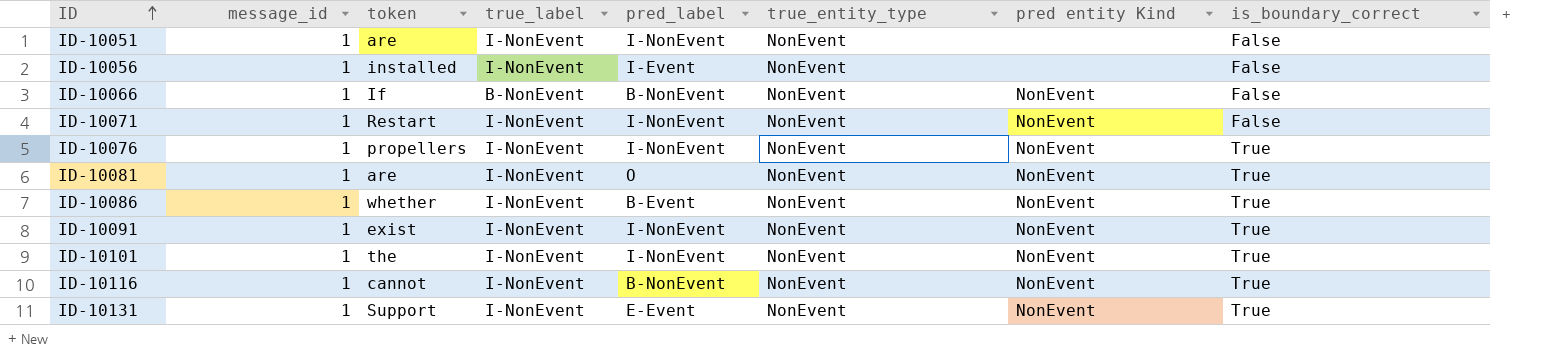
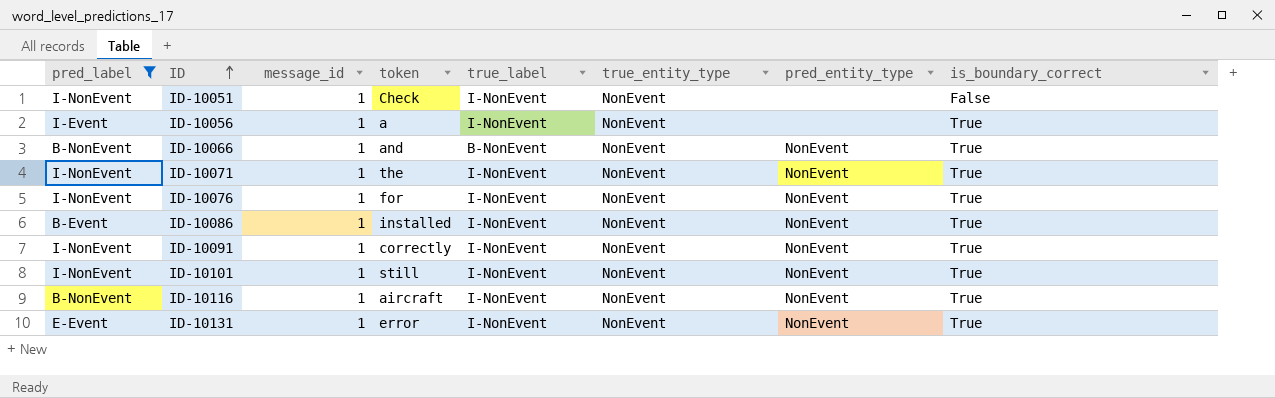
filter: none -> pred_label != O
column pred_label | position: 5 -> 1
column name: pred entity Kind -> pred_entity_type
ID-10051 | token: are -> Check
ID-10056 | token: installed -> a
ID-10056 | is_boundary_correct: False -> True
ID-10066 | token: If -> and
ID-10066 | is_boundary_correct: False -> True
ID-10071 | token: Restart -> the
ID-10071 | is_boundary_correct: False -> True
ID-10076 | token: propellers -> for
ID-10086 | token: whether -> installed
ID-10091 | token: exist -> correctly
ID-10101 | token: the -> still
ID-10116 | token: cannot -> aircraft
ID-10131 | token: Support -> error

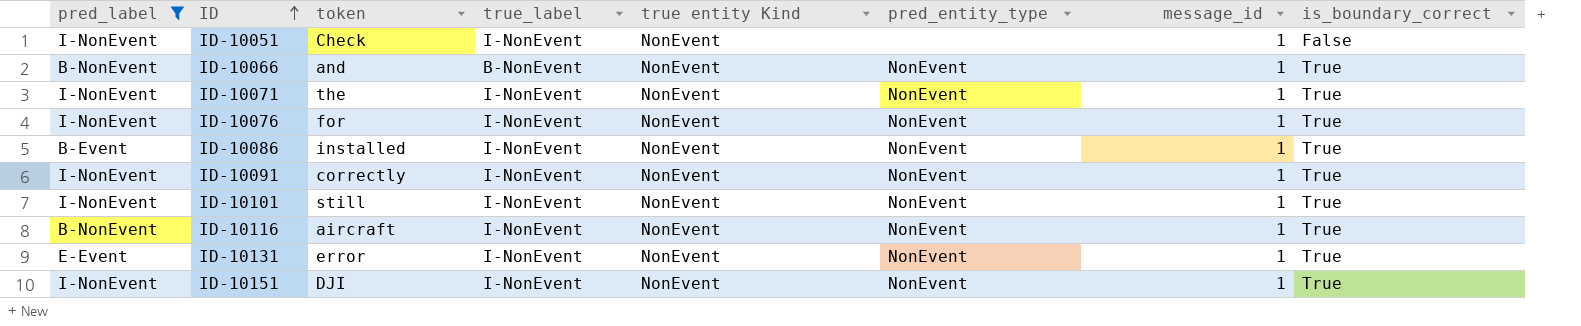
column name: true_entity_type -> true entity Kind
column message_id | position: 3 -> 7
row ID-10056: I-Event | 1 | a | I-NonEvent | NonEvent | none | True -> none
row ID-10151: none -> I-NonEvent | DJI | I-NonEvent | NonEvent | NonEvent | 1 | True

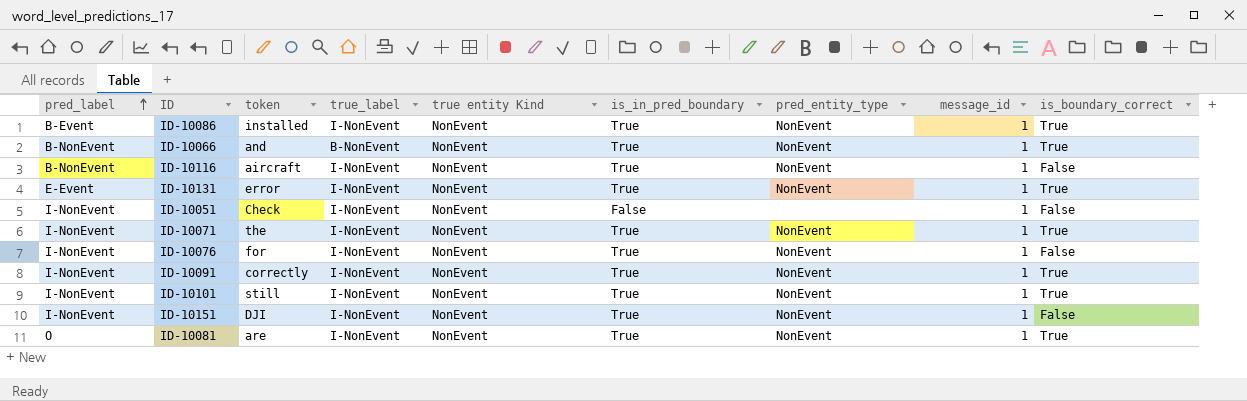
filter: pred_label != O -> none
row order: ID ascending -> pred_label ascending
column is_in_pred_boundary | position: none -> 6
ID-10116 | is_boundary_correct: True -> False
ID-10076 | is_boundary_correct: True -> False
ID-10151 | is_boundary_correct: True -> False

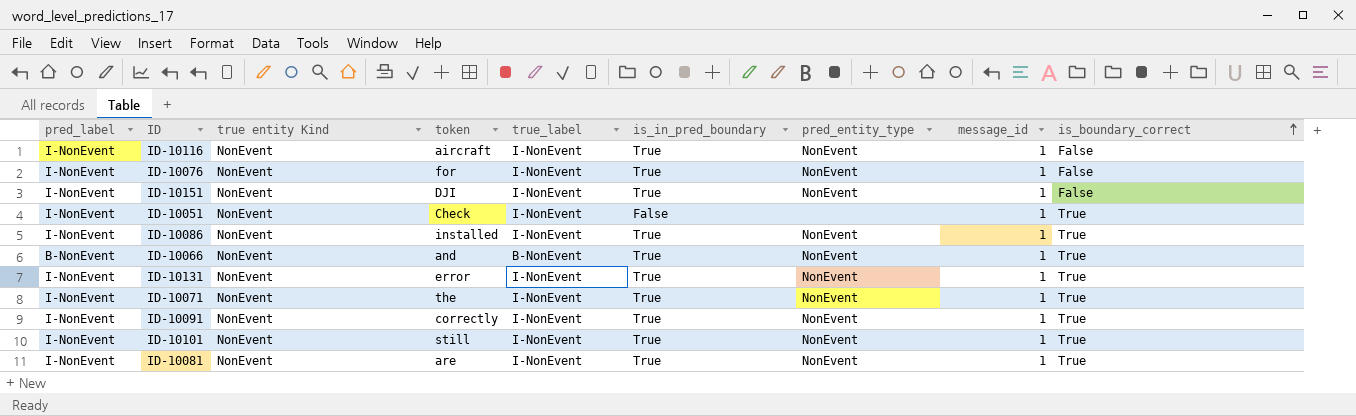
row order: pred_label ascending -> is_boundary_correct ascending
column true entity Kind | position: 5 -> 3
ID-10116 | pred_label: B-NonEvent -> I-NonEvent
ID-10051 | is_boundary_correct: False -> True
ID-10086 | pred_label: B-Event -> I-NonEvent
ID-10131 | pred_label: E-Event -> I-NonEvent
ID-10081 | pred_label: O -> I-NonEvent

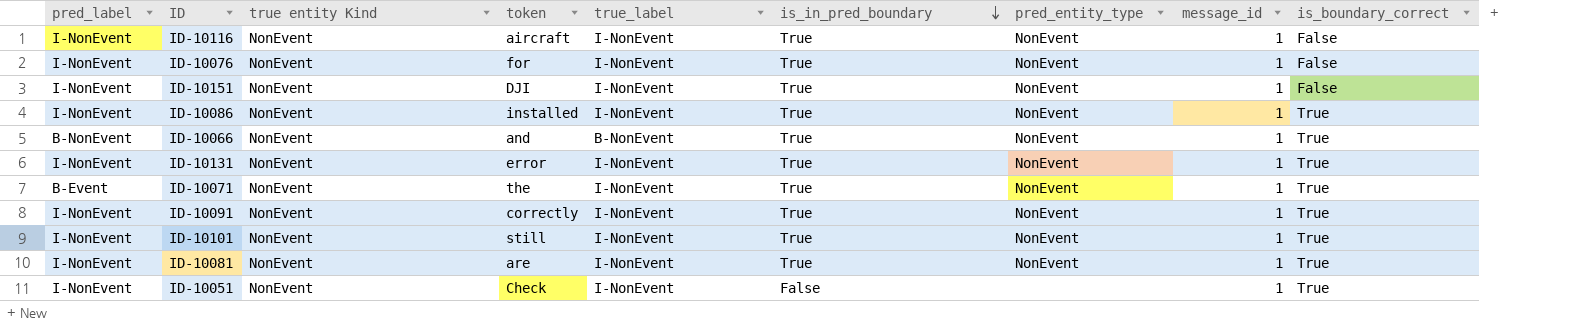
row order: is_boundary_correct ascending -> is_in_pred_boundary descending
ID-10071 | pred_label: I-NonEvent -> B-Event

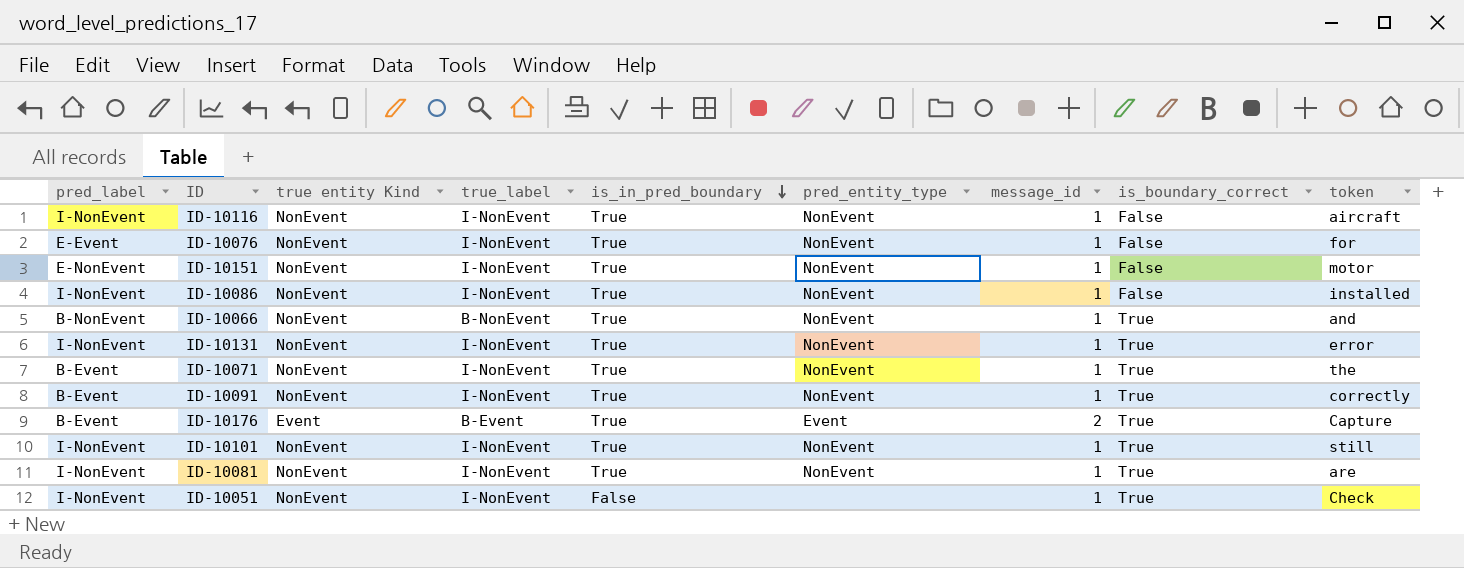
column token | position: 4 -> 9
ID-10076 | pred_label: I-NonEvent -> E-Event
ID-10151 | pred_label: I-NonEvent -> E-NonEvent
ID-10151 | token: DJI -> motor
ID-10086 | is_boundary_correct: True -> False
ID-10091 | pred_label: I-NonEvent -> B-Event
row ID-10176: none -> B-Event | Event | B-Event | True | Event | 2 | True | Capture

